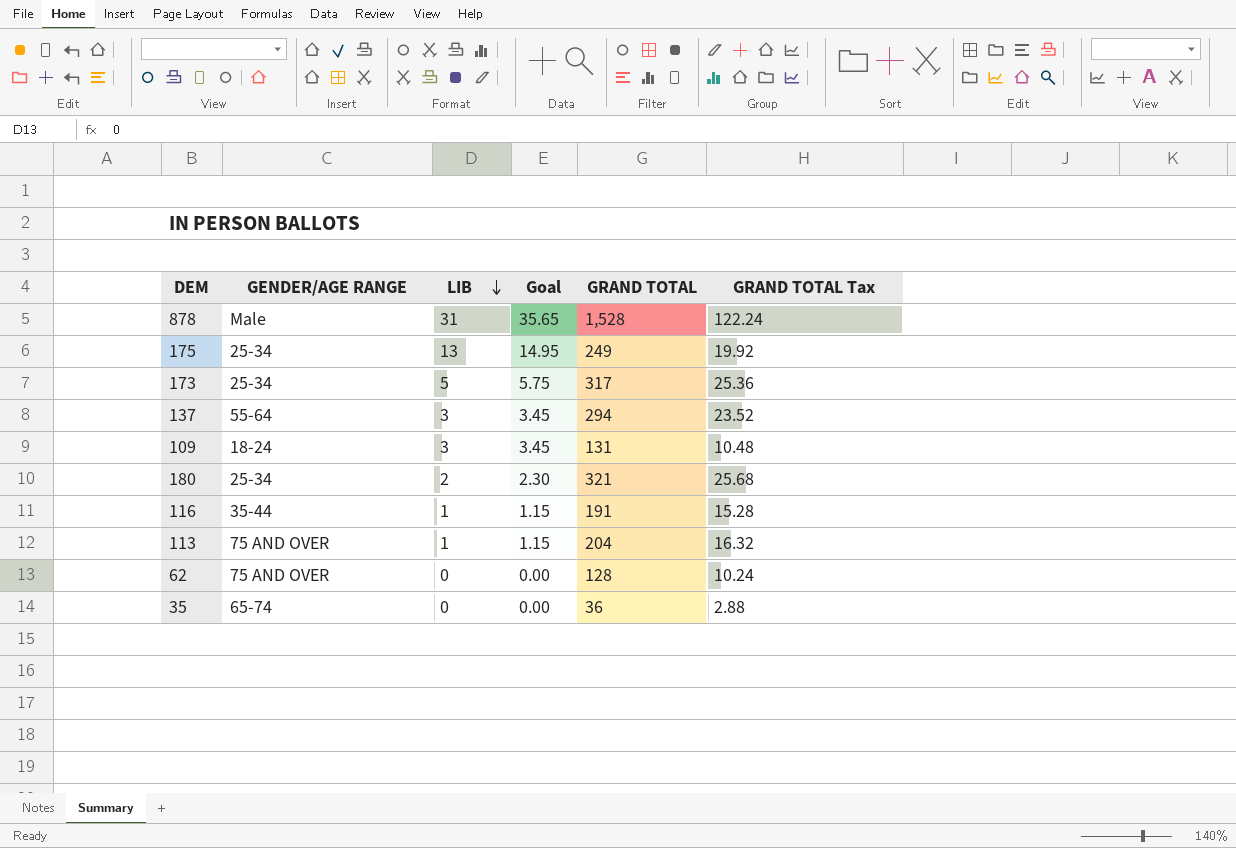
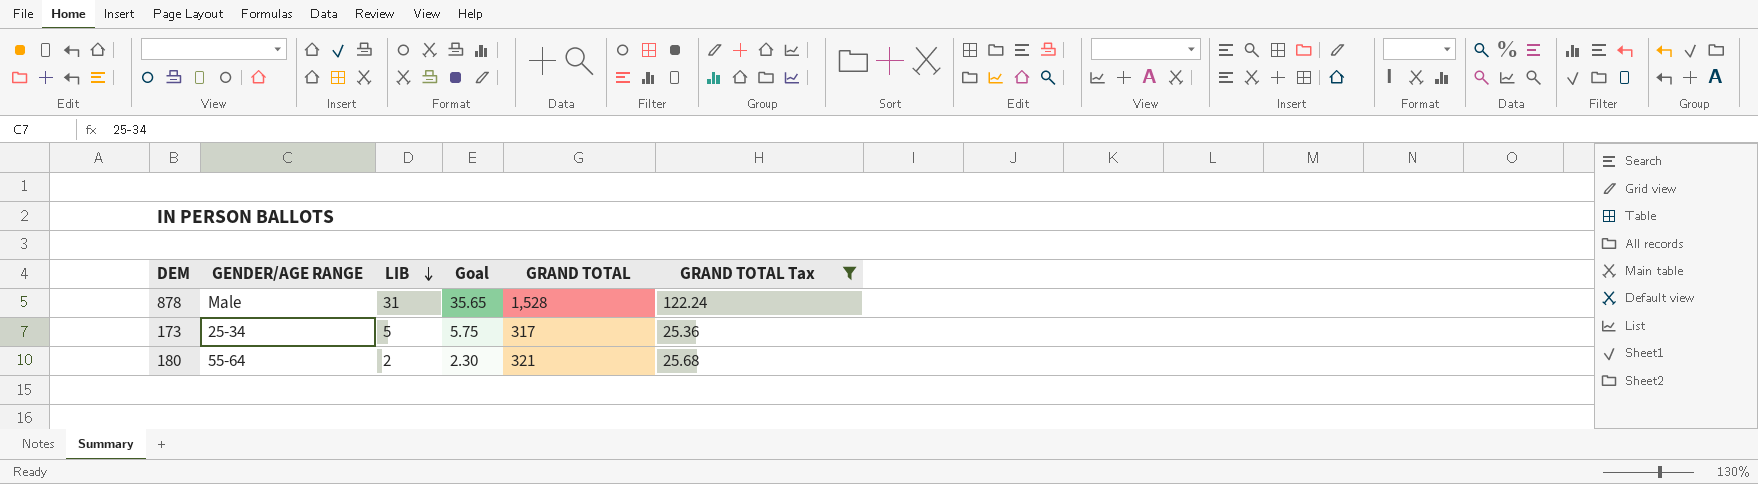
filter: none -> GRAND TOTAL Tax >= 25.36
180 | GENDER/AGE RANGE: 25-34 -> 55-64

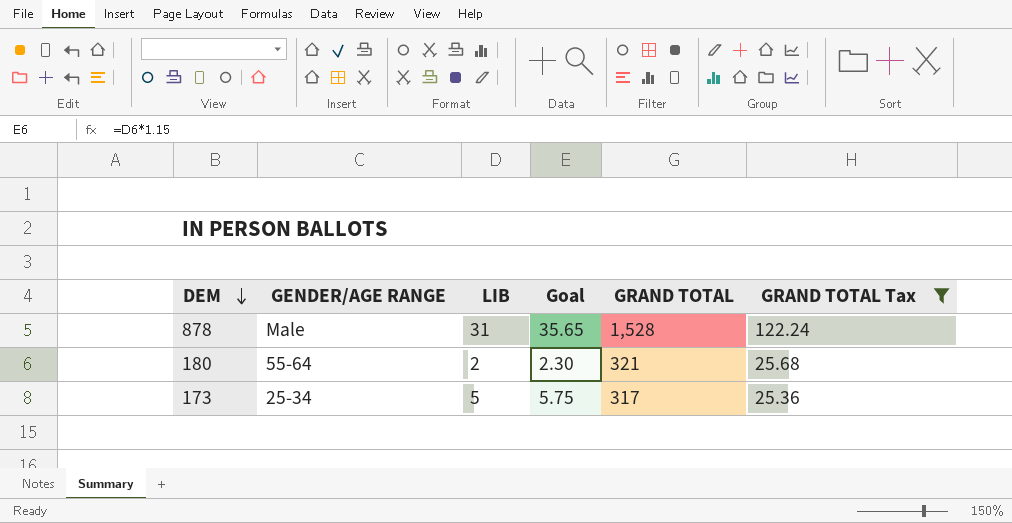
row order: LIB descending -> DEM descending

